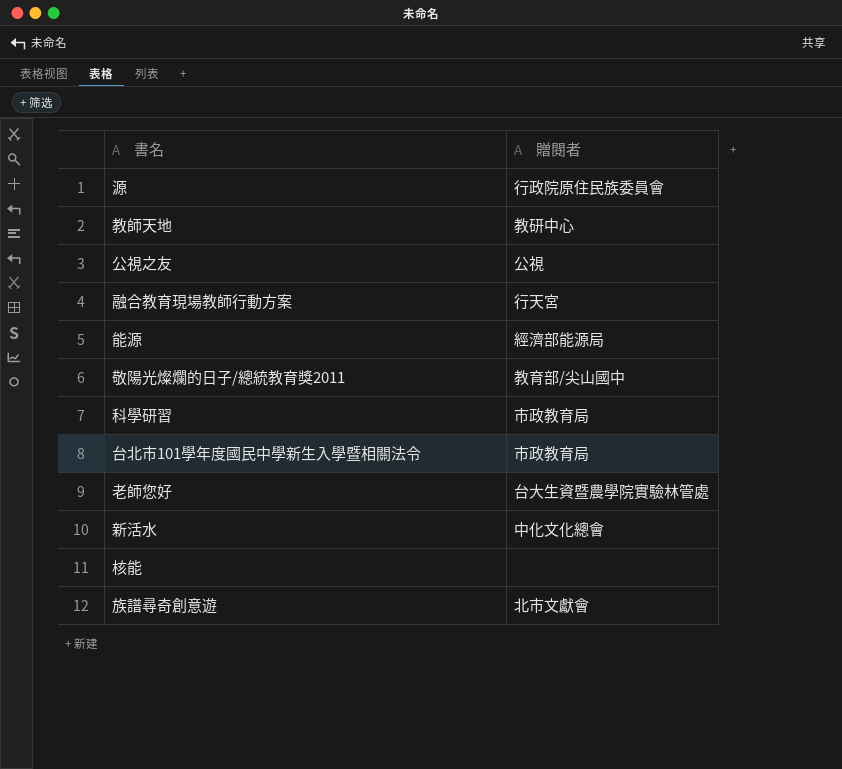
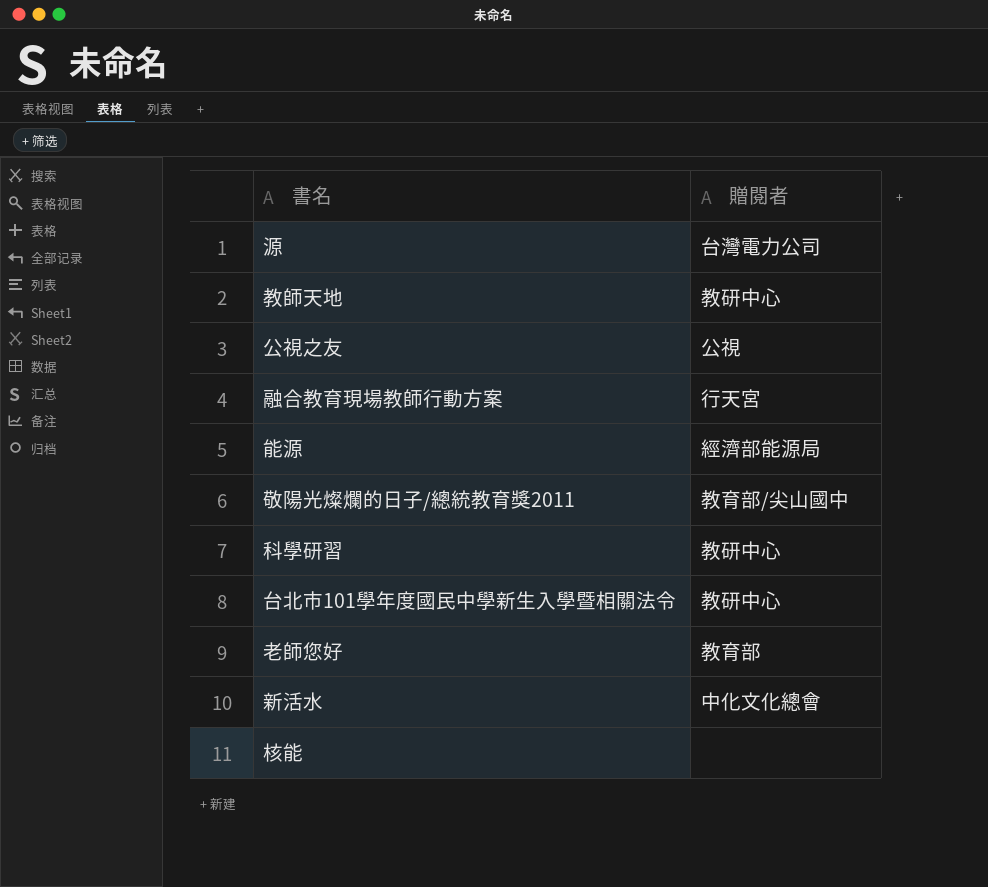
row 族譜尋奇創意遊: 北市文獻會 -> none
源 | 贈閱者: 行政院原住民族委員會 -> 台灣電力公司
科學研習 | 贈閱者: 市政教育局 -> 教研中心
台北市101學年度國民中學新生入學暨相關法令 | 贈閱者: 市政教育局 -> 教研中心
老師您好 | 贈閱者: 台大生資暨農學院實驗林管處 -> 教育部

